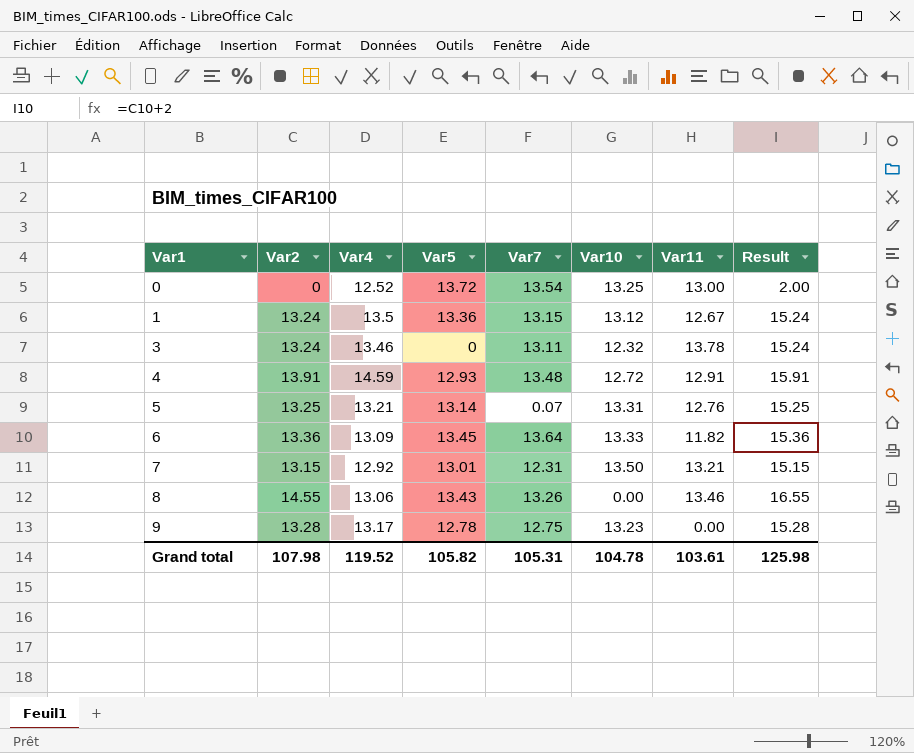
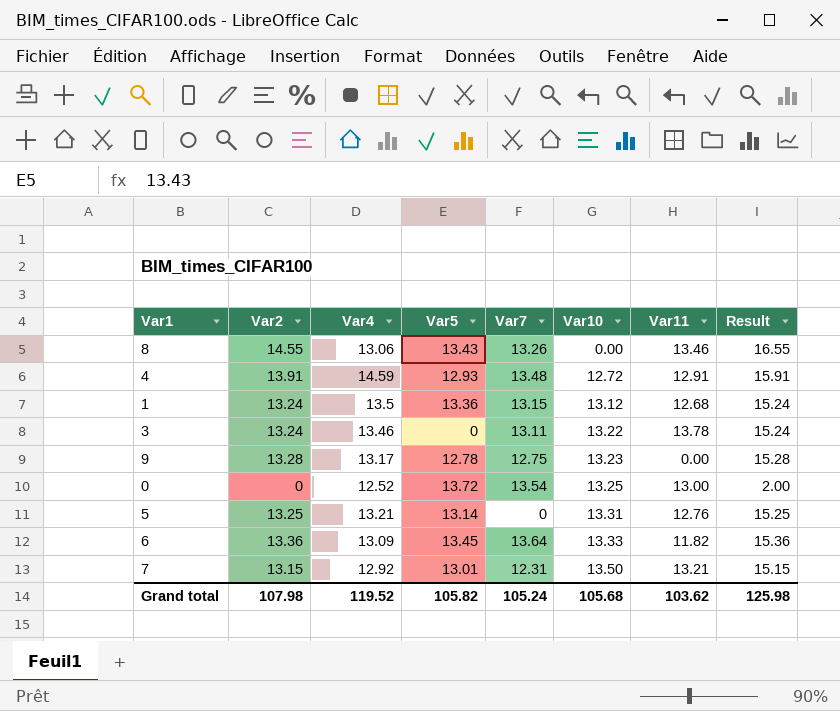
row order: Var1 ascending -> Var10 ascending
1 | Var11: 12.67 -> 12.68
3 | Var10: 12.32 -> 13.22
5 | Var7: 0.07 -> 0
Grand total | Var7: 105.31 -> 105.24
Grand total | Var10: 104.78 -> 105.68
Grand total | Var11: 103.61 -> 103.62

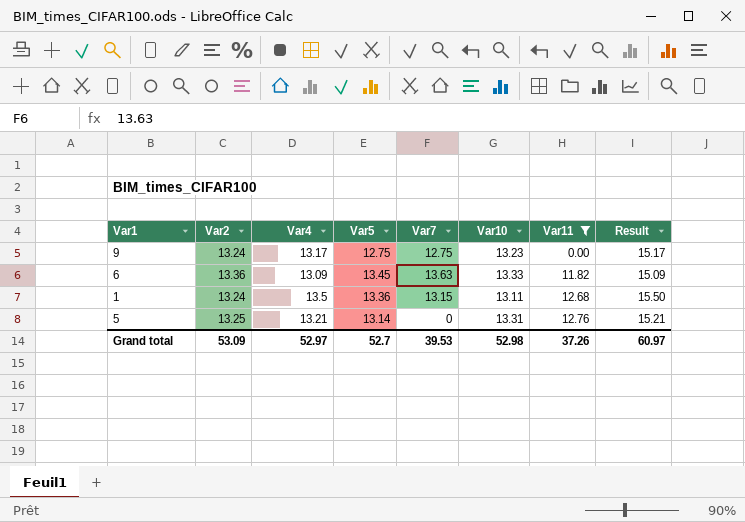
filter: none -> Var11 <= 12.76
row order: Var10 ascending -> Var11 ascending
column Result | formula: [Var2] + 2 -> [Var4] + 2
9 | Var2: 13.28 -> 13.24
9 | Var5: 12.78 -> 12.75
6 | Var7: 13.64 -> 13.63
1 | Var10: 13.12 -> 13.11
Grand total | Var2: 107.98 -> 53.09
Grand total | Var4: 119.52 -> 52.97
Grand total | Var5: 105.82 -> 52.7
Grand total | Var7: 105.24 -> 39.53
Grand total | Var10: 105.68 -> 52.98
Grand total | Var11: 103.62 -> 37.26
Grand total | Result: 125.98 -> 60.97

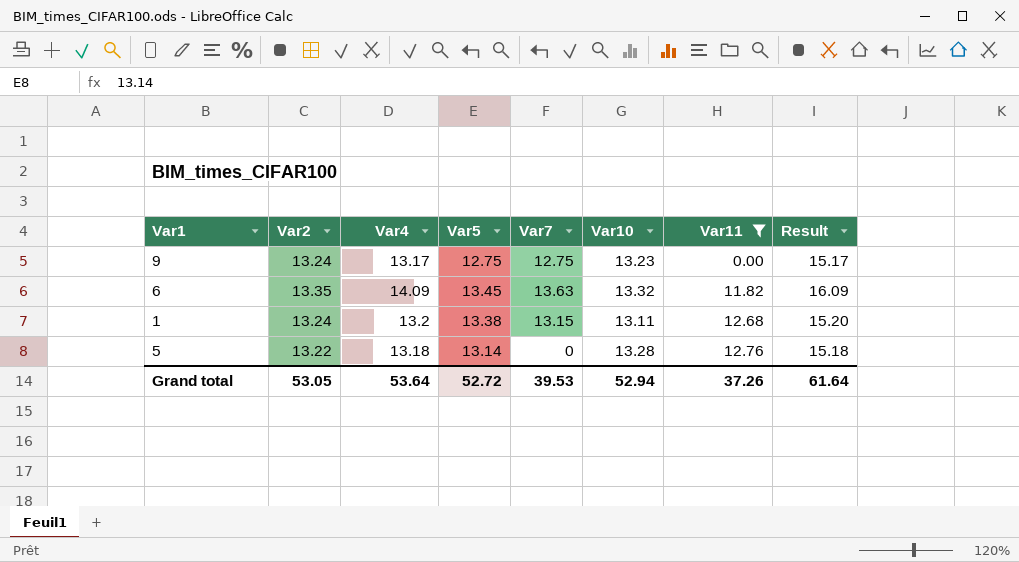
6 | Var2: 13.36 -> 13.35
6 | Var4: 13.09 -> 14.09
6 | Var10: 13.33 -> 13.32
6 | Result: 15.09 -> 16.09
1 | Var4: 13.5 -> 13.2
1 | Var5: 13.36 -> 13.38
1 | Result: 15.50 -> 15.20
5 | Var2: 13.25 -> 13.22
5 | Var4: 13.21 -> 13.18
5 | Var10: 13.31 -> 13.28
5 | Result: 15.21 -> 15.18
Grand total | Var2: 53.09 -> 53.05
Grand total | Var4: 52.97 -> 53.64
Grand total | Var5: 52.7 -> 52.72
Grand total | Var10: 52.98 -> 52.94
Grand total | Result: 60.97 -> 61.64

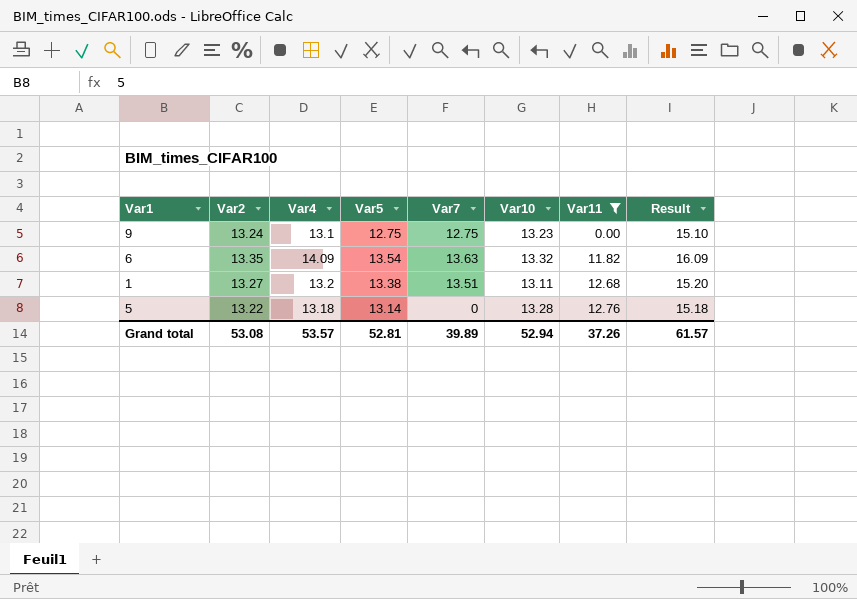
9 | Var4: 13.17 -> 13.1
9 | Result: 15.17 -> 15.10
6 | Var5: 13.45 -> 13.54
1 | Var2: 13.24 -> 13.27
1 | Var7: 13.15 -> 13.51
Grand total | Var2: 53.05 -> 53.08
Grand total | Var4: 53.64 -> 53.57
Grand total | Var5: 52.72 -> 52.81
Grand total | Var7: 39.53 -> 39.89
Grand total | Result: 61.64 -> 61.57

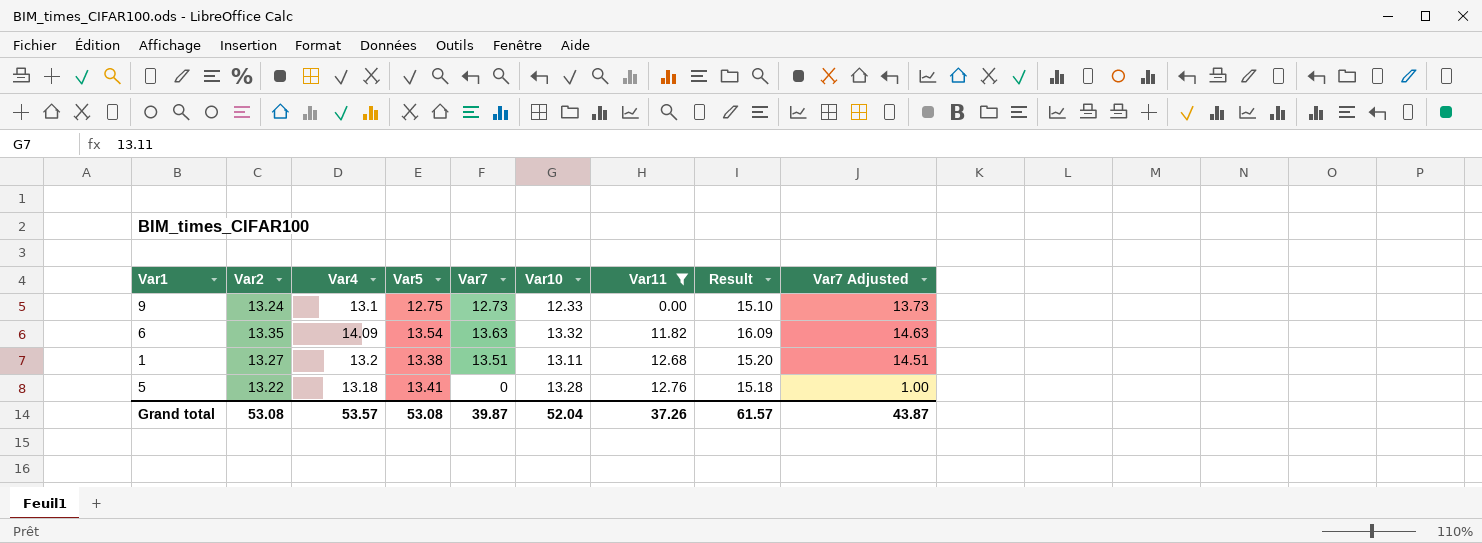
column Var7 Adjusted | formula: none -> [Var7] + 1
9 | Var7: 12.75 -> 12.73
9 | Var10: 13.23 -> 12.33
5 | Var5: 13.14 -> 13.41
Grand total | Var5: 52.81 -> 53.08
Grand total | Var7: 39.89 -> 39.87
Grand total | Var10: 52.94 -> 52.04

